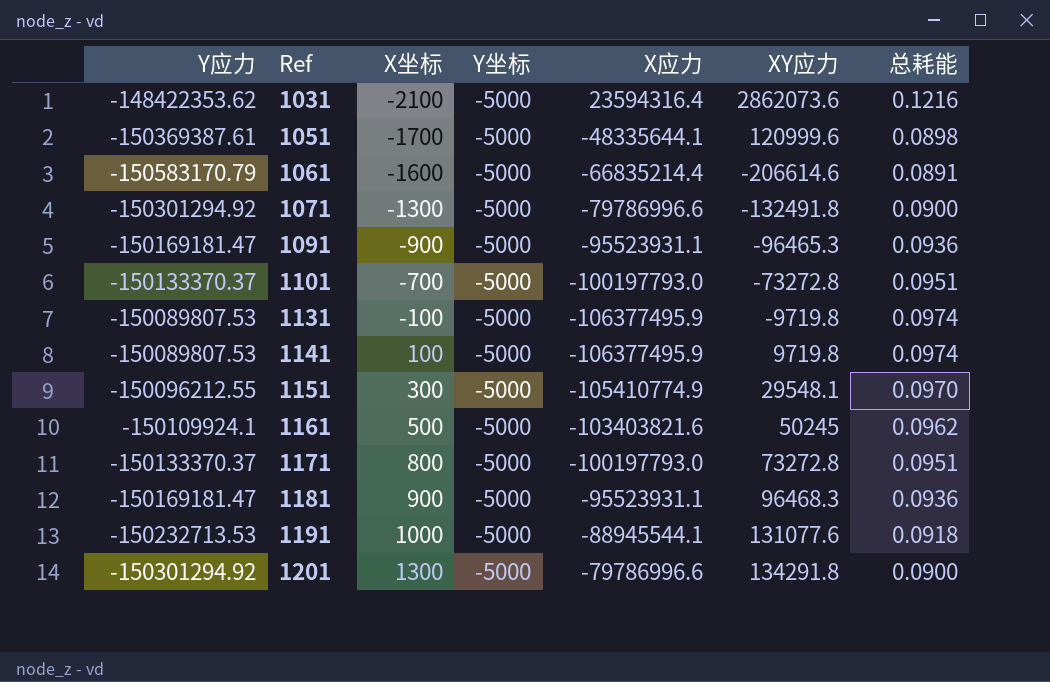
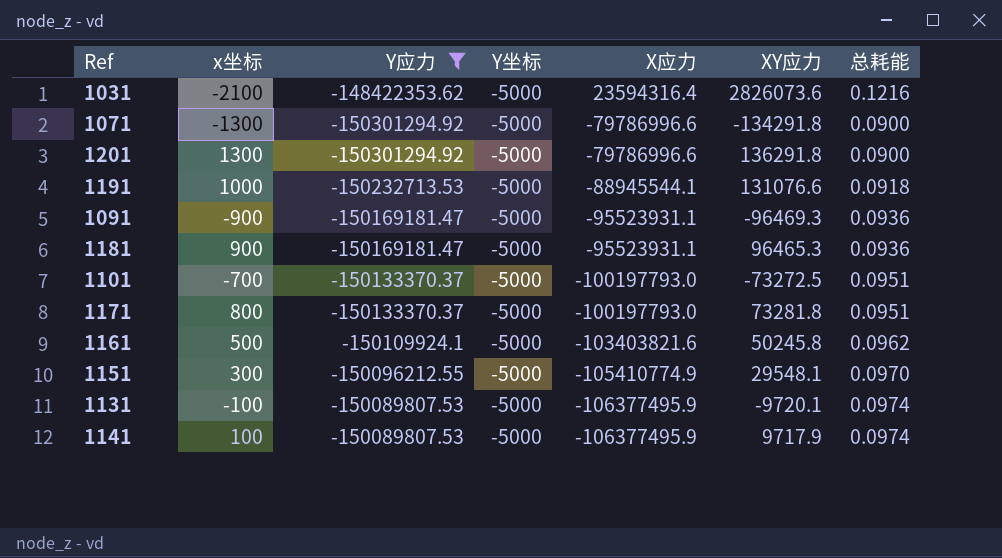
filter: none -> Y应力 >= -150301294.92
row order: Ref ascending -> X应力 descending
column name: X坐标 -> x坐标
column Y应力 | position: 1 -> 3
1031 | XY应力: 2862073.6 -> 2826073.6
1071 | XY应力: -132491.8 -> -134291.8
1201 | XY应力: 134291.8 -> 136291.8
1191 | XY应力: 131077.6 -> 131076.6
1091 | XY应力: -96465.3 -> -96469.3
1181 | XY应力: 96468.3 -> 96465.3
1101 | XY应力: -73272.8 -> -73272.5
1171 | XY应力: 73272.8 -> 73281.8
1161 | XY应力: 50245 -> 50245.8
1131 | XY应力: -9719.8 -> -9720.1
1141 | XY应力: 9719.8 -> 9717.9

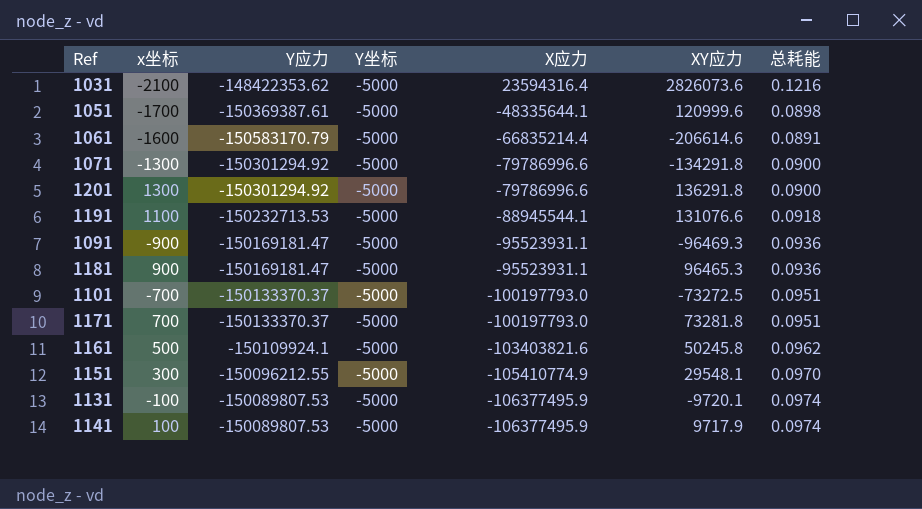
filter: Y应力 >= -150301294.92 -> none
1191 | x坐标: 1000 -> 1100
1171 | x坐标: 800 -> 700

